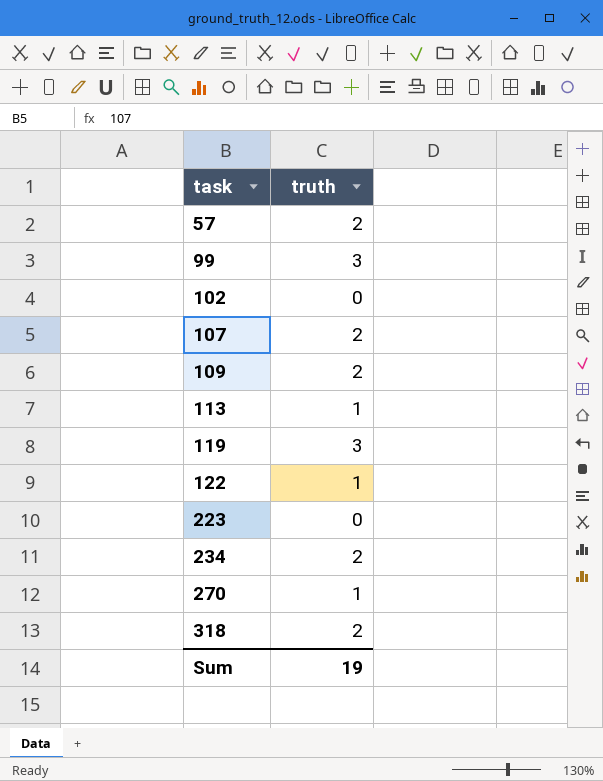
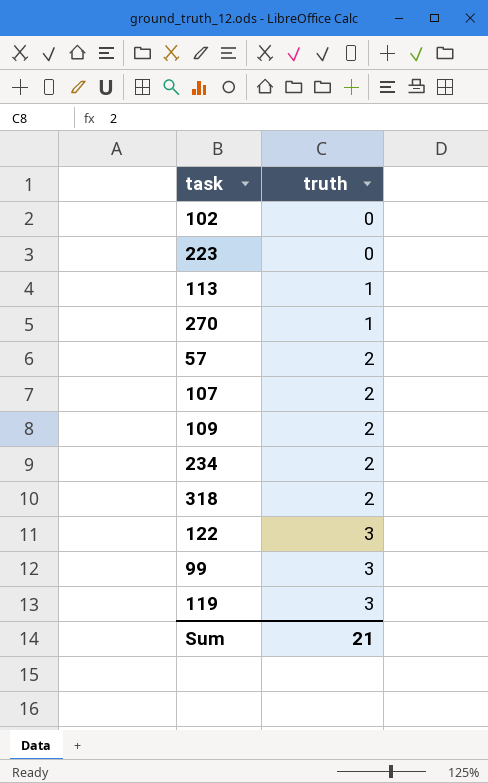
row order: task ascending -> truth ascending
122 | truth: 1 -> 3
Sum | truth: 19 -> 21

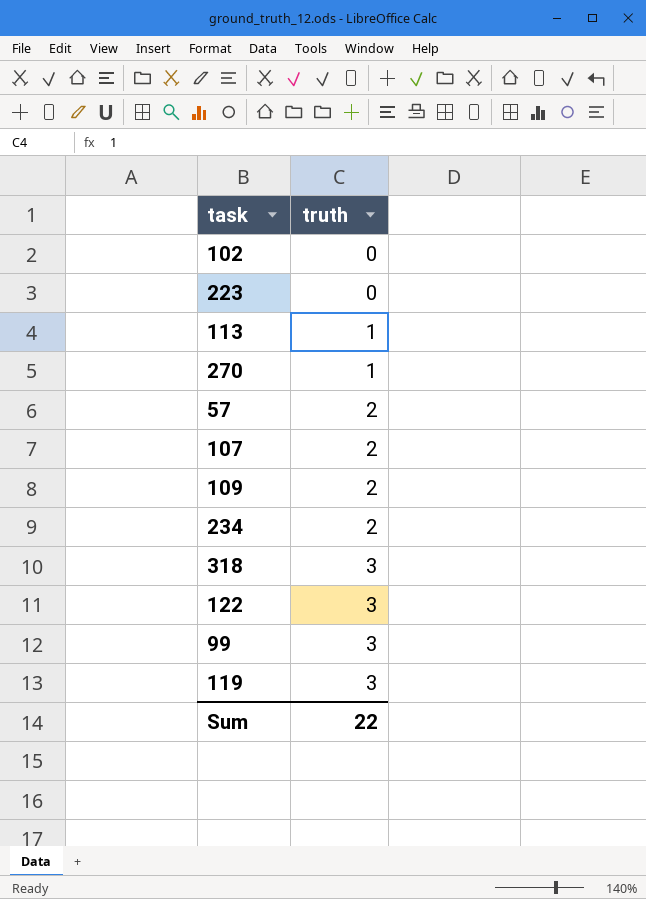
318 | truth: 2 -> 3
Sum | truth: 21 -> 22

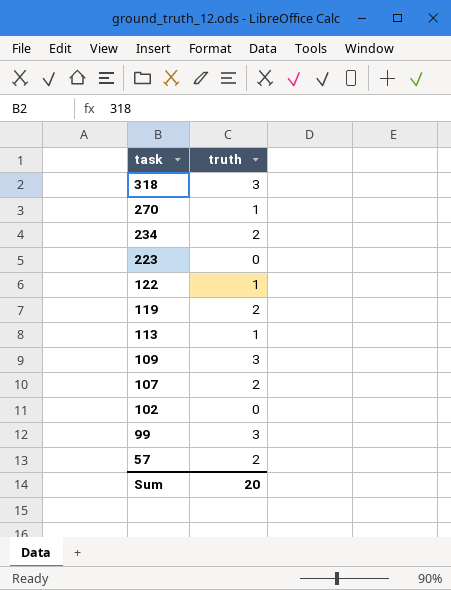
row order: truth ascending -> task descending
122 | truth: 3 -> 1
119 | truth: 3 -> 2
109 | truth: 2 -> 3
Sum | truth: 22 -> 20

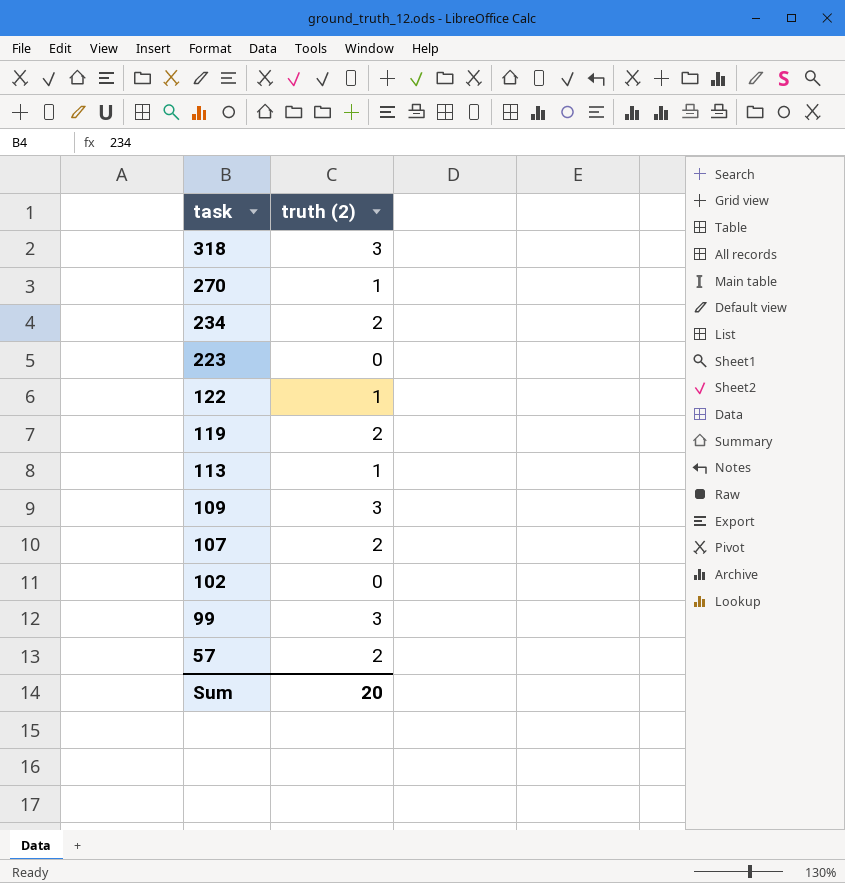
column name: truth -> truth (2)

